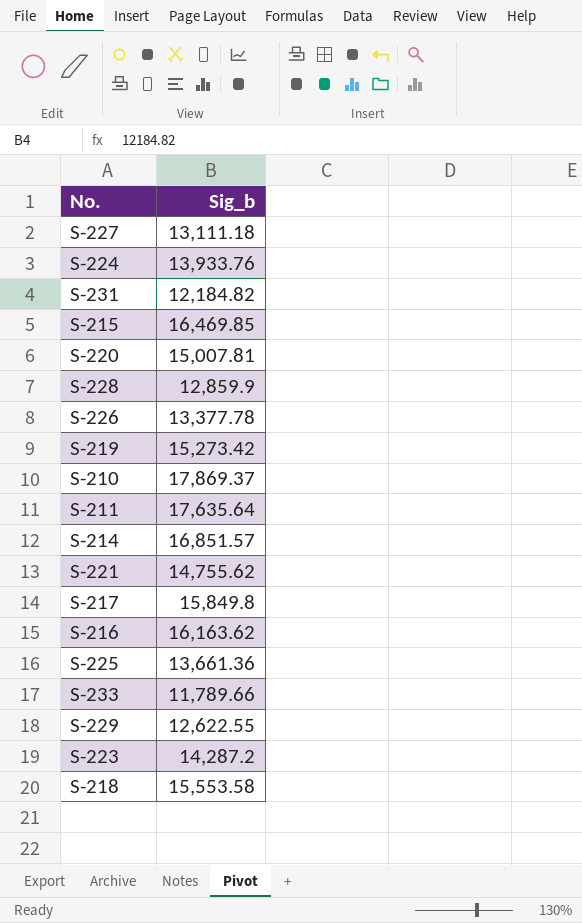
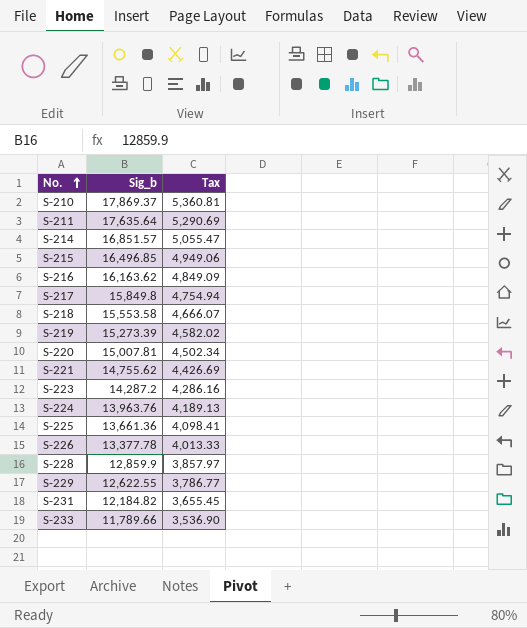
row order: none -> No. ascending
column Tax | formula: none -> [Sig_b] * 0.3
row S-227: 13,111.18 -> none
S-215 | Sig_b: 16,469.85 -> 16,496.85
S-219 | Sig_b: 15,273.42 -> 15,273.39
S-224 | Sig_b: 13,933.76 -> 13,963.76

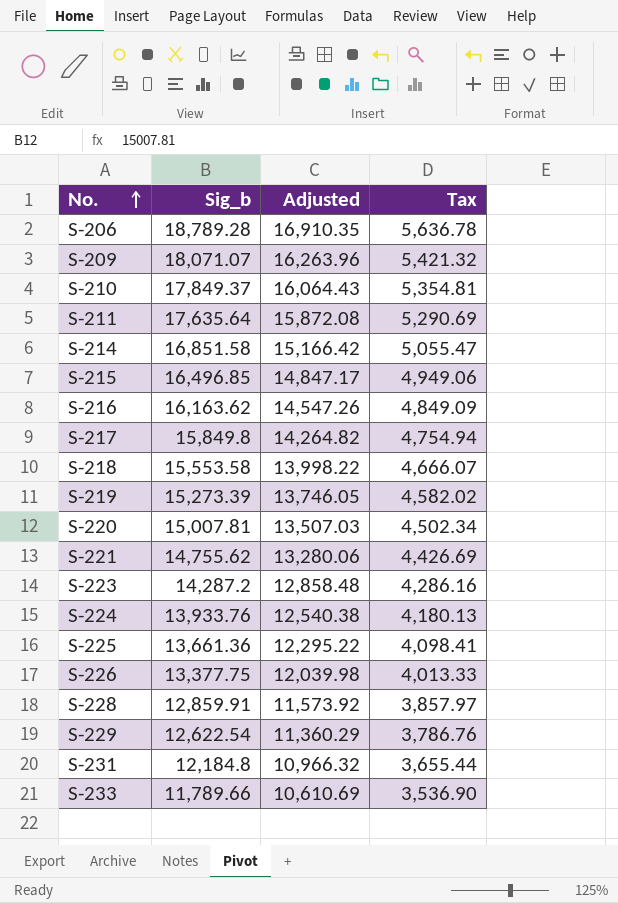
column Adjusted | formula: none -> [Sig_b] * 0.9
row S-206: none -> 18,789.28 | 16,910.35 | 5,636.78
row S-209: none -> 18,071.07 | 16,263.96 | 5,421.32
S-210 | Sig_b: 17,869.37 -> 17,849.37
S-210 | Tax: 5,360.81 -> 5,354.81
S-214 | Sig_b: 16,851.57 -> 16,851.58
S-224 | Sig_b: 13,963.76 -> 13,933.76
S-224 | Tax: 4,189.13 -> 4,180.13
S-226 | Sig_b: 13,377.78 -> 13,377.75
S-228 | Sig_b: 12,859.9 -> 12,859.91
S-229 | Sig_b: 12,622.55 -> 12,622.54
S-229 | Tax: 3,786.77 -> 3,786.76
S-231 | Sig_b: 12,184.82 -> 12,184.8
S-231 | Tax: 3,655.45 -> 3,655.44

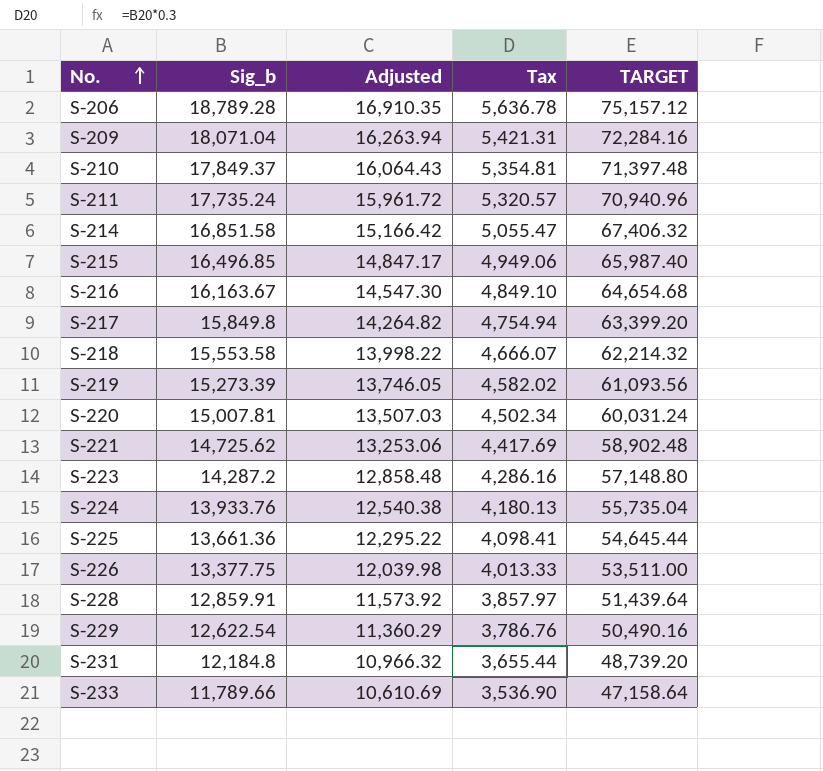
column TARGET | formula: none -> [Sig_b] * 4
S-209 | Sig_b: 18,071.07 -> 18,071.04
S-209 | Adjusted: 16,263.96 -> 16,263.94
S-209 | Tax: 5,421.32 -> 5,421.31
S-211 | Sig_b: 17,635.64 -> 17,735.24
S-211 | Adjusted: 15,872.08 -> 15,961.72
S-211 | Tax: 5,290.69 -> 5,320.57
S-216 | Sig_b: 16,163.62 -> 16,163.67
S-216 | Adjusted: 14,547.26 -> 14,547.30
S-216 | Tax: 4,849.09 -> 4,849.10
S-221 | Sig_b: 14,755.62 -> 14,725.62
S-221 | Adjusted: 13,280.06 -> 13,253.06
S-221 | Tax: 4,426.69 -> 4,417.69

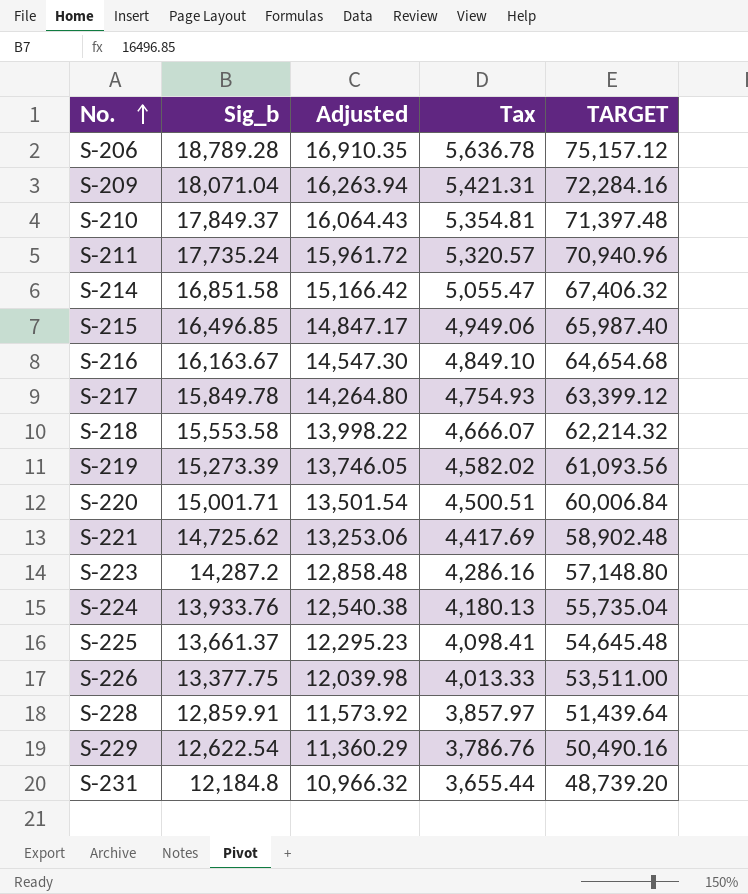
row S-233: 11,789.66 | 10,610.69 | 3,536.90 | 47,158.64 -> none
S-217 | Sig_b: 15,849.8 -> 15,849.78
S-217 | Adjusted: 14,264.82 -> 14,264.80
S-217 | Tax: 4,754.94 -> 4,754.93
S-217 | TARGET: 63,399.20 -> 63,399.12
S-220 | Sig_b: 15,007.81 -> 15,001.71
S-220 | Adjusted: 13,507.03 -> 13,501.54
S-220 | Tax: 4,502.34 -> 4,500.51
S-220 | TARGET: 60,031.24 -> 60,006.84
S-225 | Sig_b: 13,661.36 -> 13,661.37
S-225 | Adjusted: 12,295.22 -> 12,295.23
S-225 | TARGET: 54,645.44 -> 54,645.48

